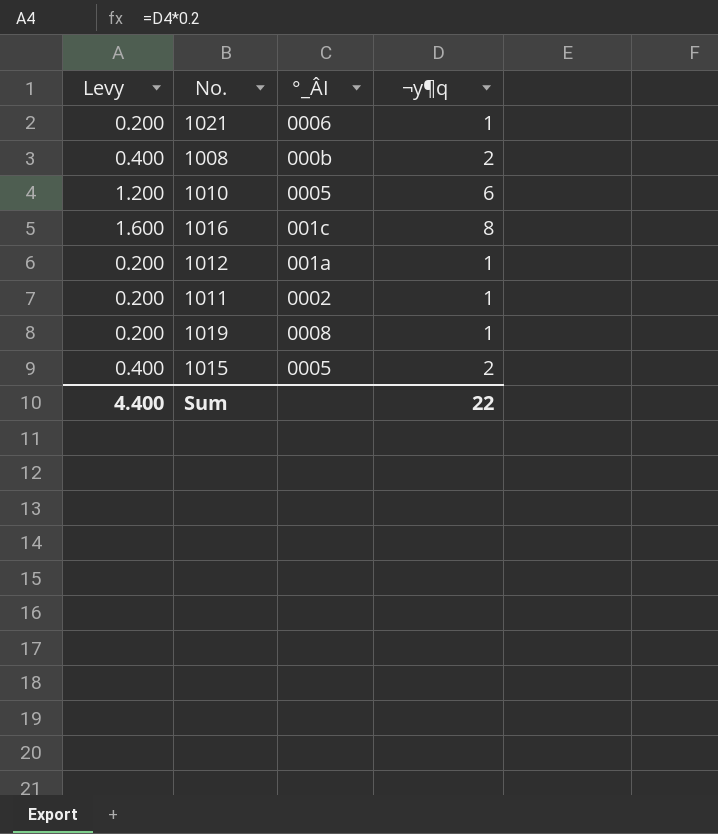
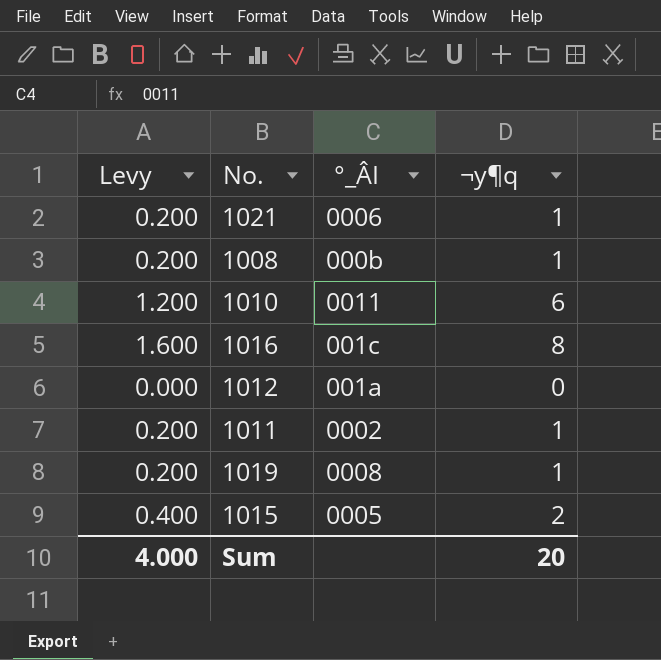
1008 | Levy: 0.400 -> 0.200
1008 | ¬y¶q: 2 -> 1
1010 | °_ÂI: 0005 -> 0011
1012 | Levy: 0.200 -> 0.000
1012 | ¬y¶q: 1 -> 0
Sum | Levy: 4.400 -> 4.000
Sum | ¬y¶q: 22 -> 20

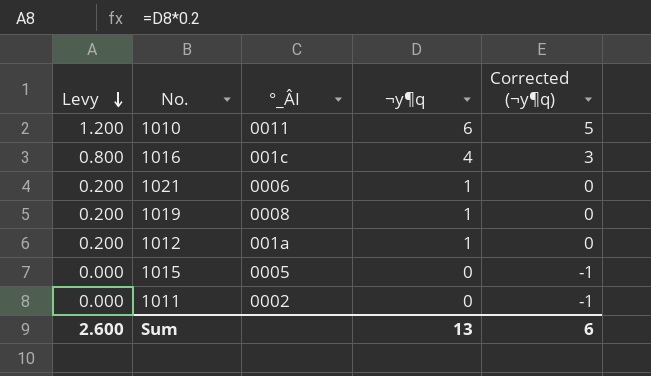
row order: none -> Levy descending
column Corrected (¬y¶q) | formula: none -> [¬y¶q] - 1
row 1008: 0.200 | 000b | 1 -> none
1016 | Levy: 1.600 -> 0.800
1016 | ¬y¶q: 8 -> 4
1012 | Levy: 0.000 -> 0.200
1012 | ¬y¶q: 0 -> 1
1015 | Levy: 0.400 -> 0.000
1015 | ¬y¶q: 2 -> 0
1011 | Levy: 0.200 -> 0.000
1011 | ¬y¶q: 1 -> 0
Sum | Levy: 4.000 -> 2.600
Sum | ¬y¶q: 20 -> 13

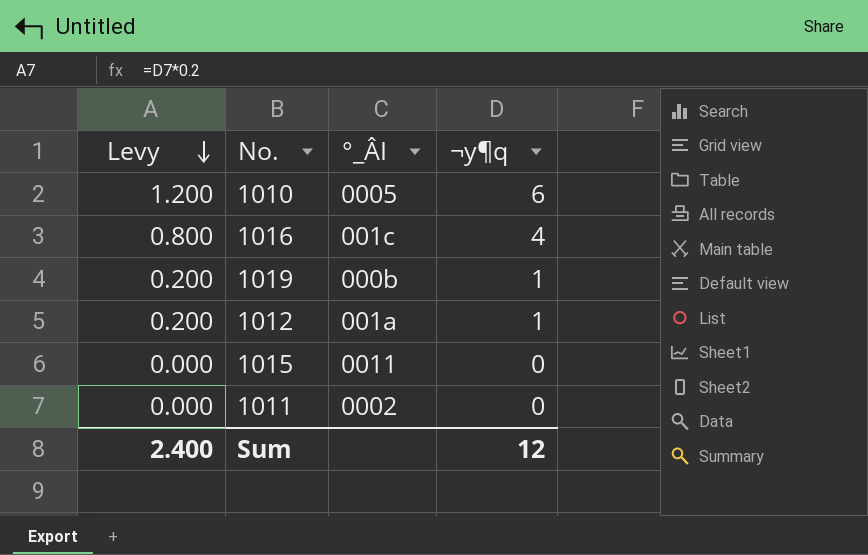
column Corrected (¬y¶q) | formula: [¬y¶q] - 1 -> none
row 1021: 0.200 | 0006 | 1 | 0 -> none
1010 | °_ÂI: 0011 -> 0005
1019 | °_ÂI: 0008 -> 000b
1015 | °_ÂI: 0005 -> 0011
Sum | Levy: 2.600 -> 2.400
Sum | ¬y¶q: 13 -> 12

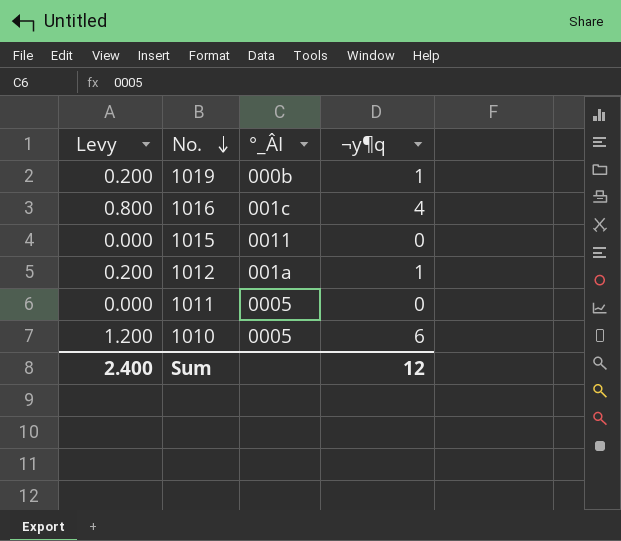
row order: Levy descending -> No. descending
1011 | °_ÂI: 0002 -> 0005

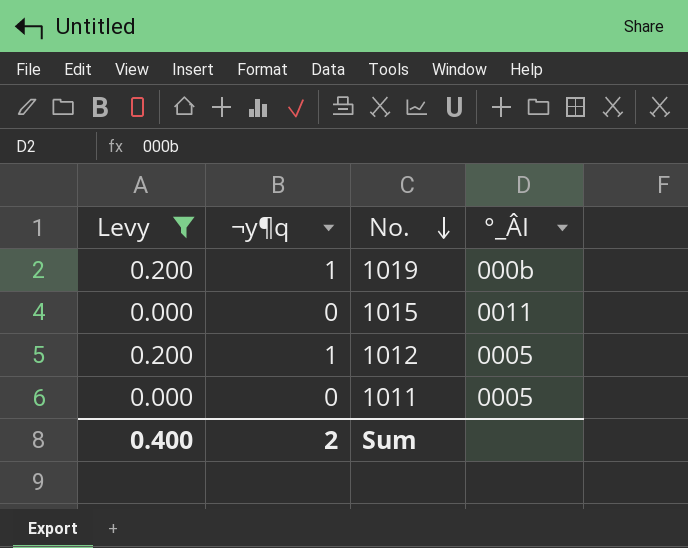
filter: none -> Levy <= 0.200
column ¬y¶q | position: 4 -> 2
1012 | °_ÂI: 001a -> 0005
Sum | Levy: 2.400 -> 0.400
Sum | ¬y¶q: 12 -> 2

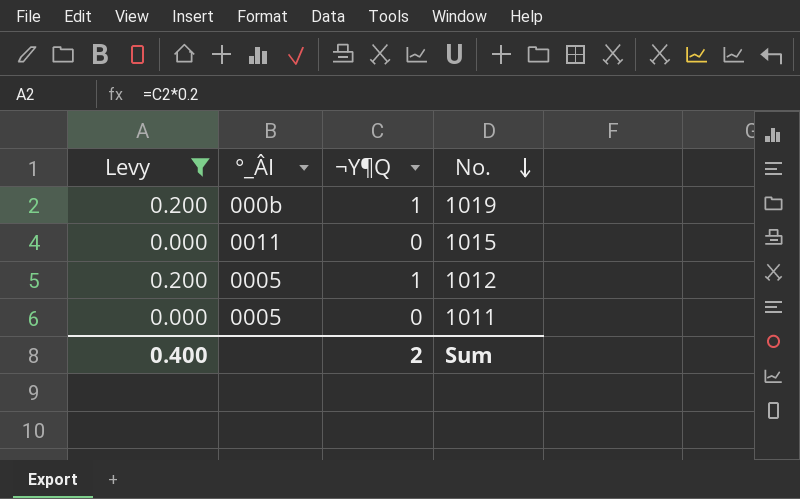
column °_ÂI | position: 4 -> 2
column name: ¬y¶q -> ¬Y¶Q

